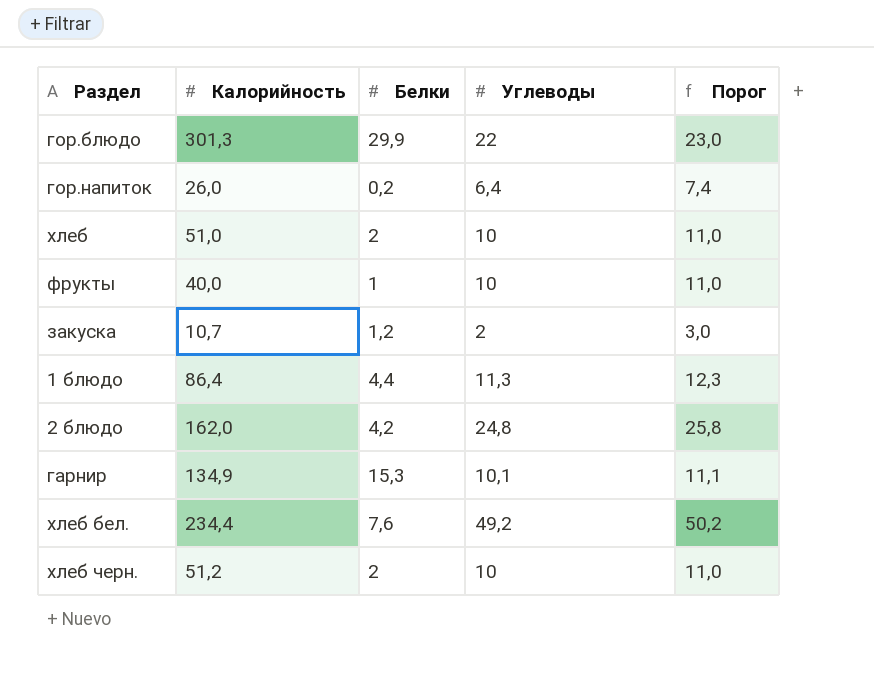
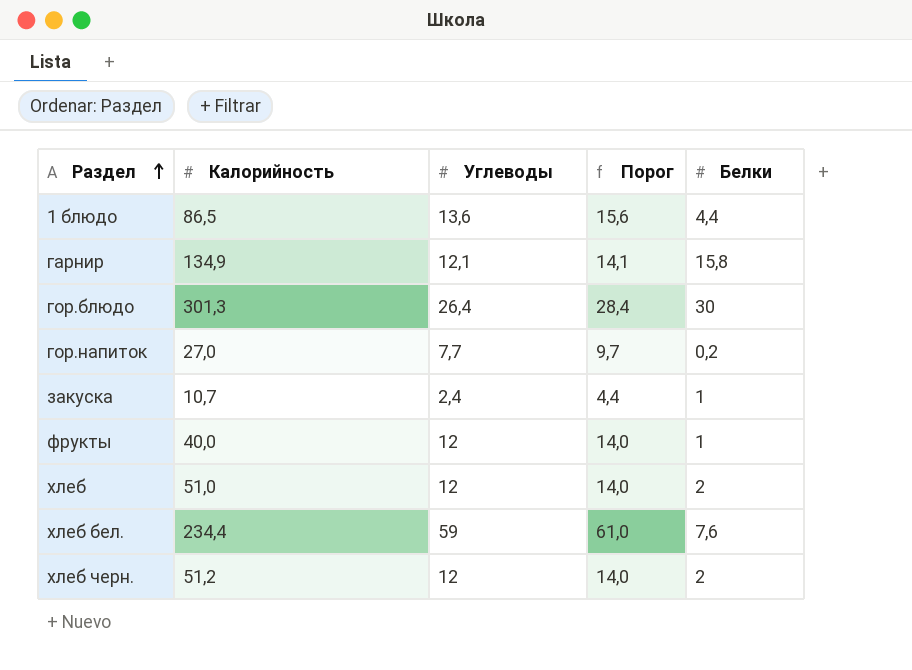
row order: none -> Раздел ascending
column Порог | formula: [Углеводы] + 1 -> [Углеводы] + 2
column Белки | position: 3 -> 5
row 2 блюдо: 162,0 | 4,2 | 24,8 | 25,8 -> none
1 блюдо | Калорийность: 86,4 -> 86,5
1 блюдо | Углеводы: 11,3 -> 13,6
гарнир | Углеводы: 10,1 -> 12,1
гарнир | Белки: 15,3 -> 15,8
гор.блюдо | Углеводы: 22 -> 26,4
гор.блюдо | Белки: 29,9 -> 30
гор.напиток | Калорийность: 26,0 -> 27,0
гор.напиток | Углеводы: 6,4 -> 7,7
закуска | Углеводы: 2 -> 2,4
закуска | Белки: 1,2 -> 1
фрукты | Углеводы: 10 -> 12
хлеб | Углеводы: 10 -> 12
хлеб бел. | Углеводы: 49,2 -> 59
хлеб черн. | Углеводы: 10 -> 12

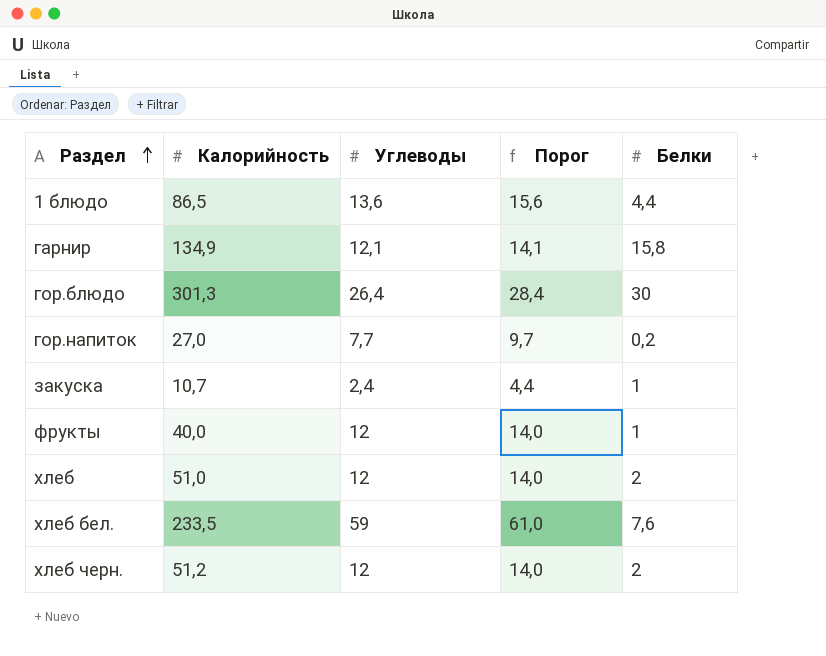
хлеб бел. | Калорийность: 234,4 -> 233,5

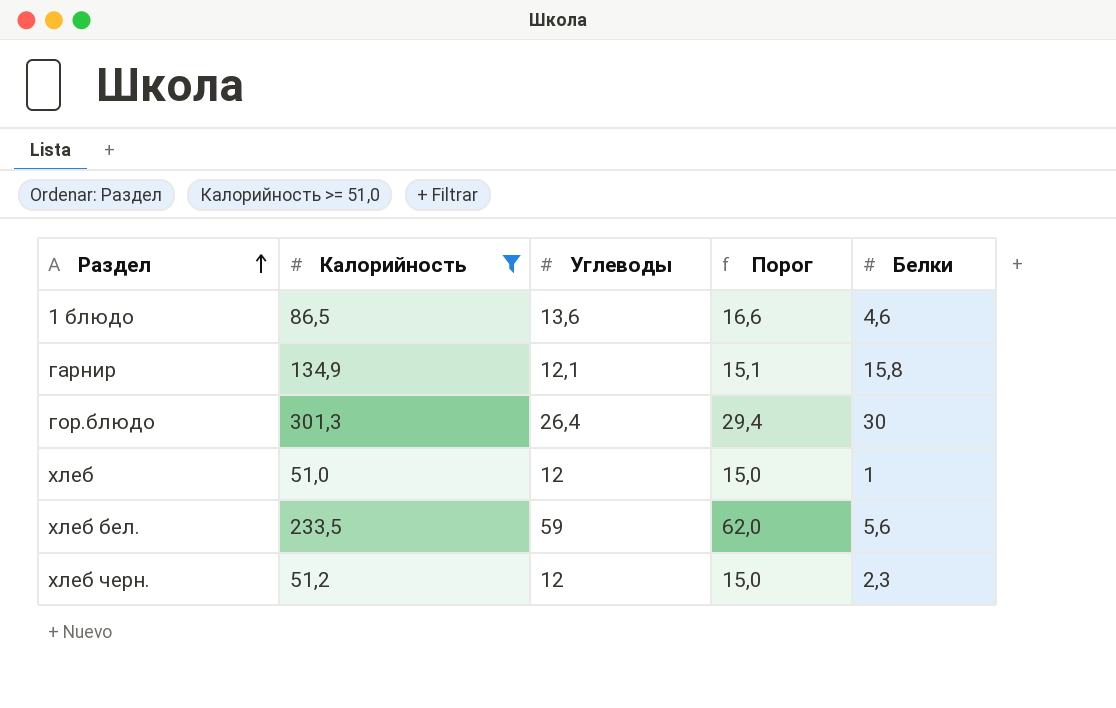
filter: none -> Калорийность >= 51,0
column Порог | formula: [Углеводы] + 2 -> [Углеводы] + 3
1 блюдо | Белки: 4,4 -> 4,6
хлеб | Белки: 2 -> 1
хлеб бел. | Белки: 7,6 -> 5,6
хлеб черн. | Белки: 2 -> 2,3

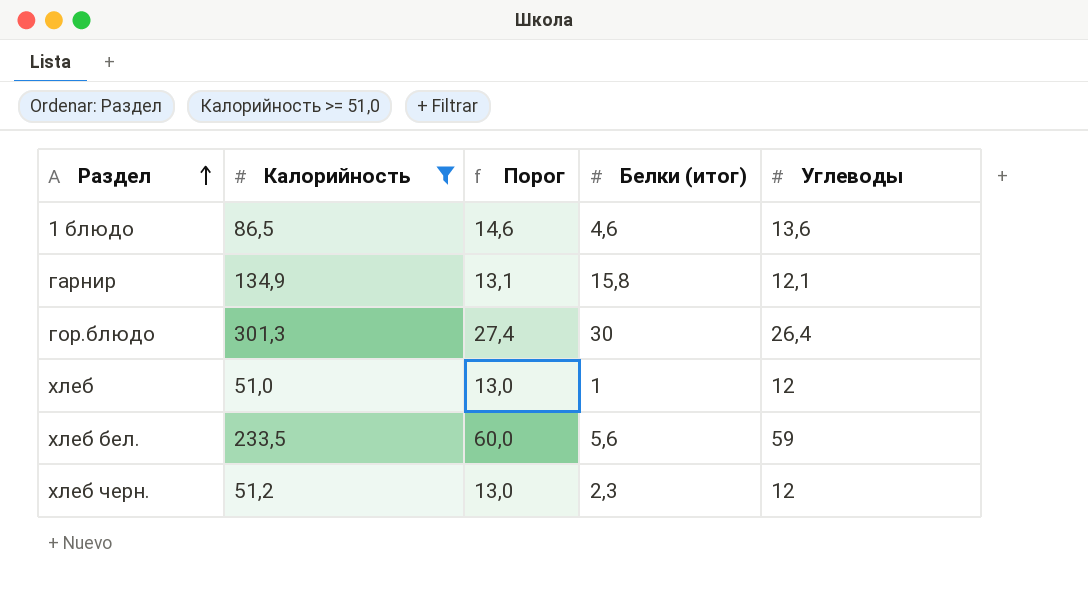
column Порог | formula: [Углеводы] + 3 -> [Углеводы] + 1
column name: Белки -> Белки (итог)
column Углеводы | position: 3 -> 5

